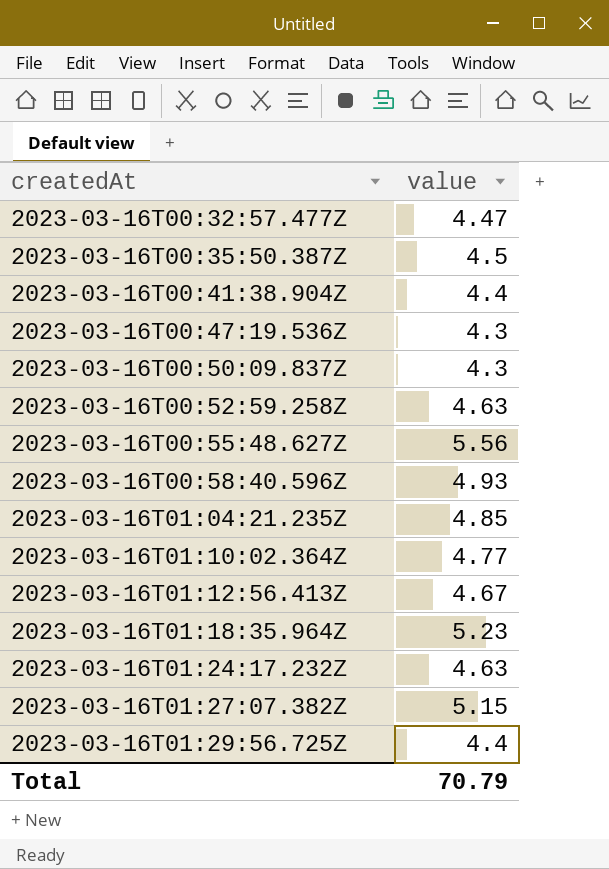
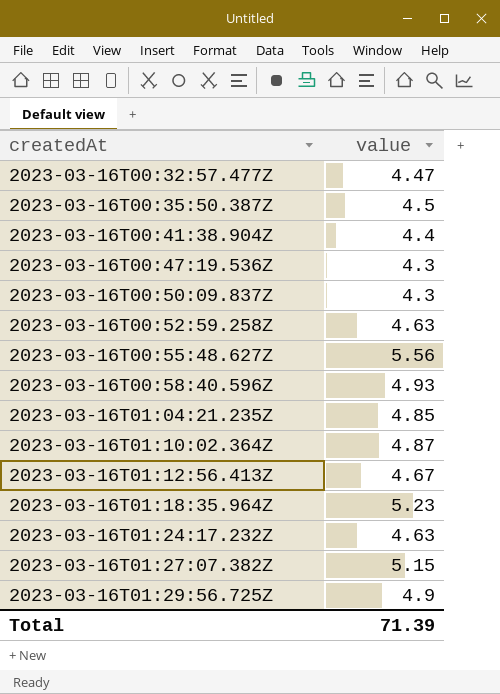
2023-03-16T01:10:02.364Z | value: 4.77 -> 4.87
2023-03-16T01:29:56.725Z | value: 4.4 -> 4.9
Total | value: 70.79 -> 71.39

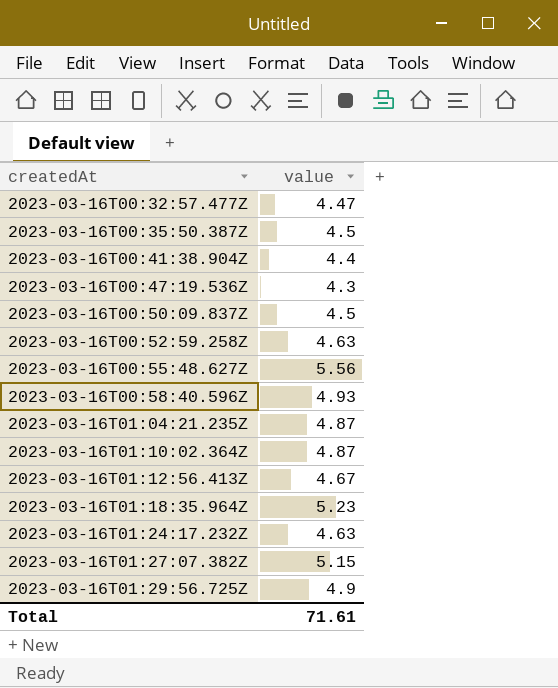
2023-03-16T00:50:09.837Z | value: 4.3 -> 4.5
2023-03-16T01:04:21.235Z | value: 4.85 -> 4.87
Total | value: 71.39 -> 71.61

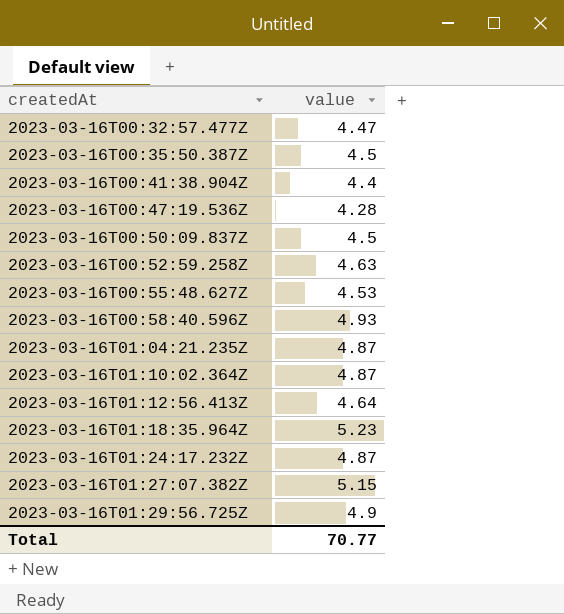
2023-03-16T00:47:19.536Z | value: 4.3 -> 4.28
2023-03-16T00:55:48.627Z | value: 5.56 -> 4.53
2023-03-16T01:12:56.413Z | value: 4.67 -> 4.64
2023-03-16T01:24:17.232Z | value: 4.63 -> 4.87
Total | value: 71.61 -> 70.77

